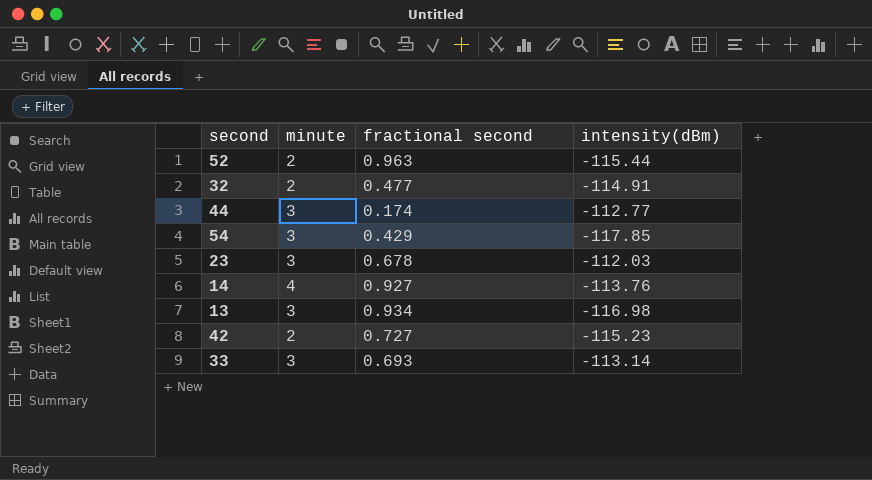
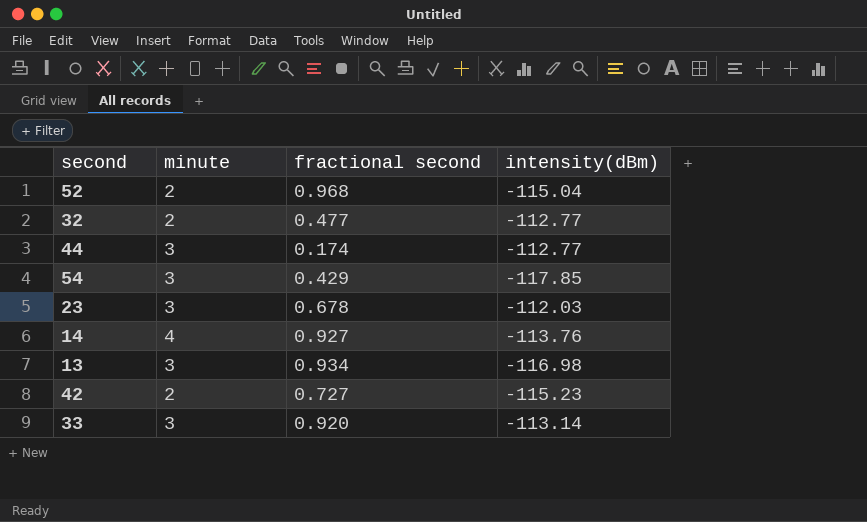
52 | fractional second: 0.963 -> 0.968
52 | intensity(dBm): -115.44 -> -115.04
32 | intensity(dBm): -114.91 -> -112.77
33 | fractional second: 0.693 -> 0.920

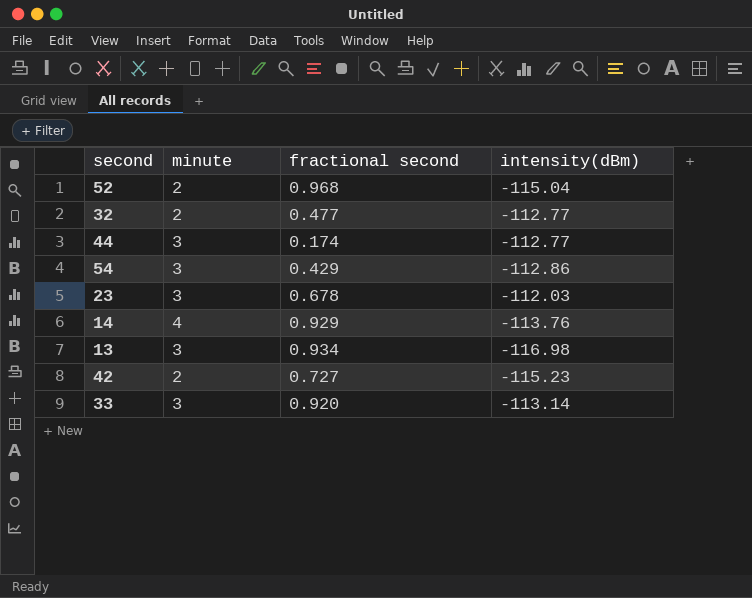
54 | intensity(dBm): -117.85 -> -112.86
14 | fractional second: 0.927 -> 0.929

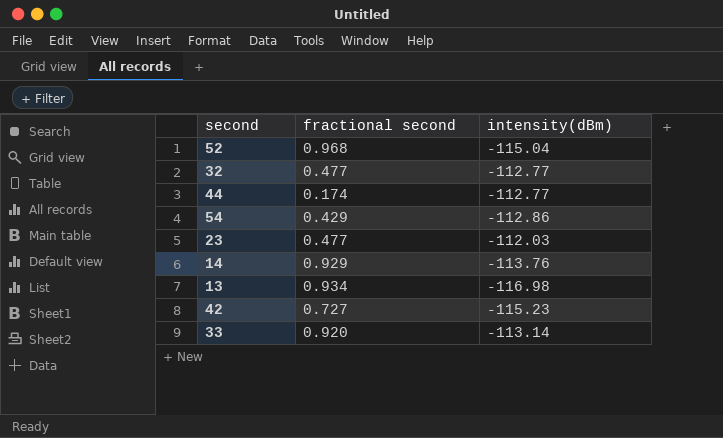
column minute | position: 2 -> none
23 | fractional second: 0.678 -> 0.477

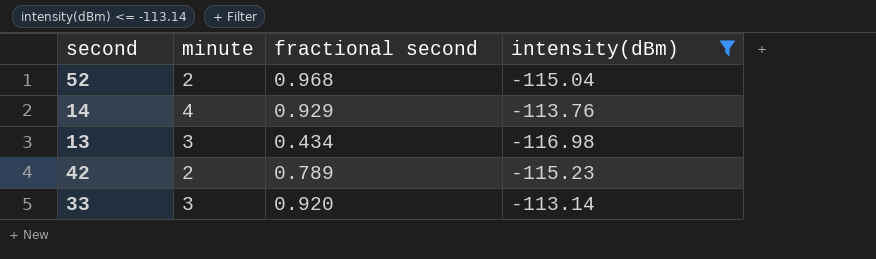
filter: none -> intensity(dBm) <= -113.14
column minute | position: none -> 2
13 | fractional second: 0.934 -> 0.434
42 | fractional second: 0.727 -> 0.789

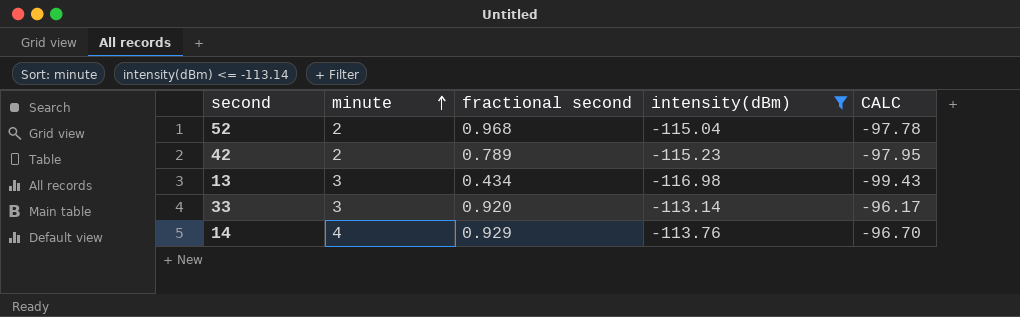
row order: none -> minute ascending
column CALC | formula: none -> [intensity(dBm)] * 0.85

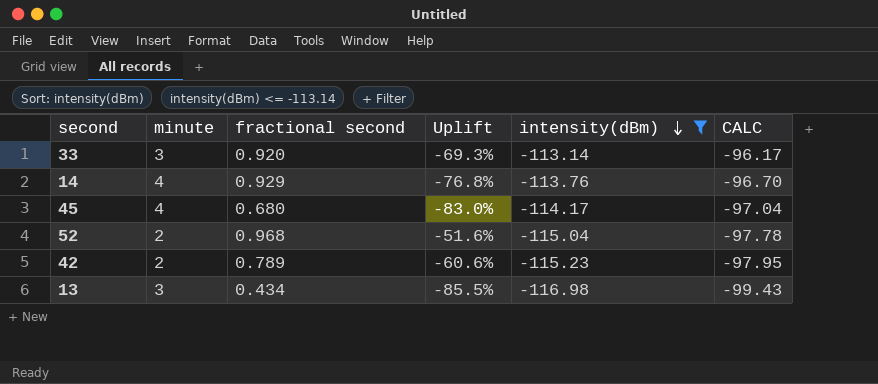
row order: minute ascending -> intensity(dBm) descending
column Uplift | formula: none -> ([fractional second] - [minute]) / [minute]
row 45: none -> 4 | 0.680 | -83.0% | -114.17 | -97.04

